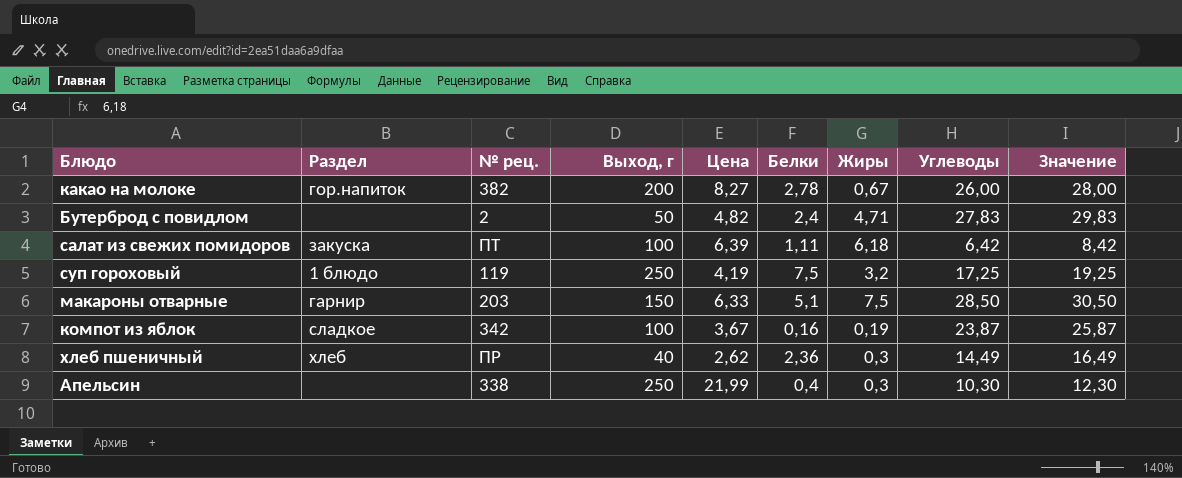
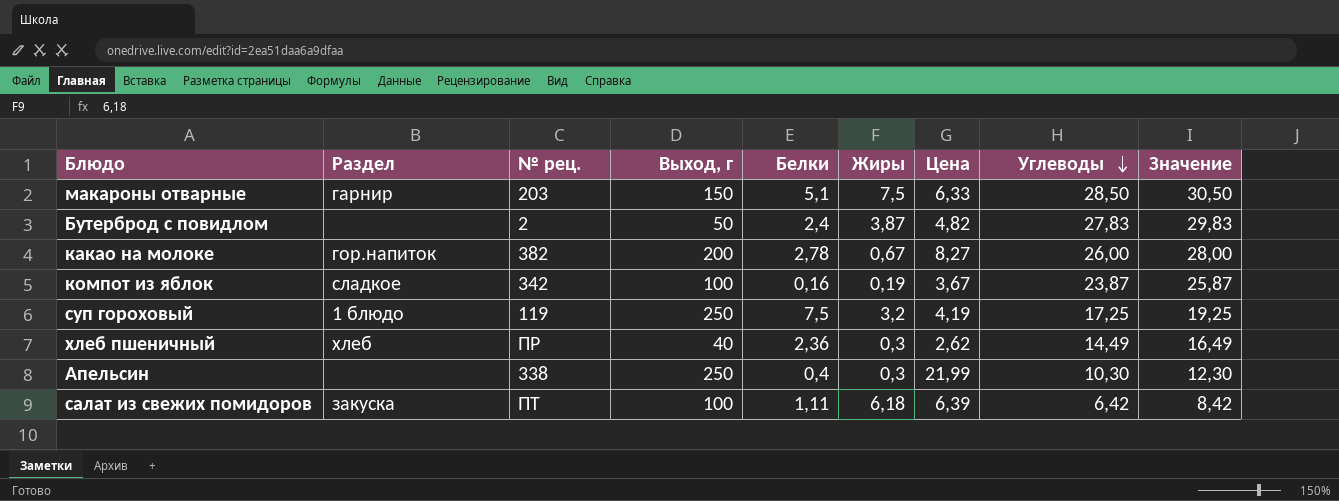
row order: none -> Углеводы descending
column Цена | position: 5 -> 7
Бутерброд с повидлом | Жиры: 4,71 -> 3,87

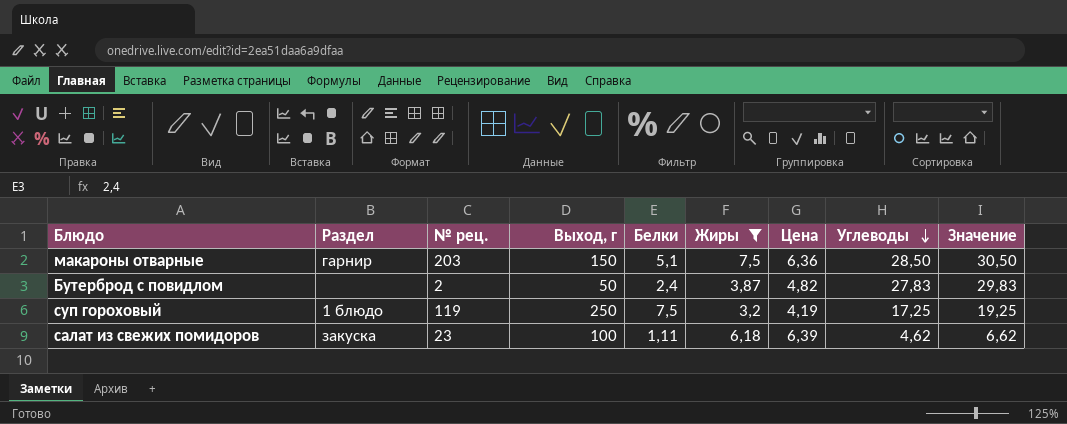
filter: none -> Жиры >= 3,2
макароны отварные | Цена: 6,33 -> 6,36
салат из свежих помидоров | № рец.: ПТ -> 23
салат из свежих помидоров | Углеводы: 6,42 -> 4,62
салат из свежих помидоров | Значение: 8,42 -> 6,62

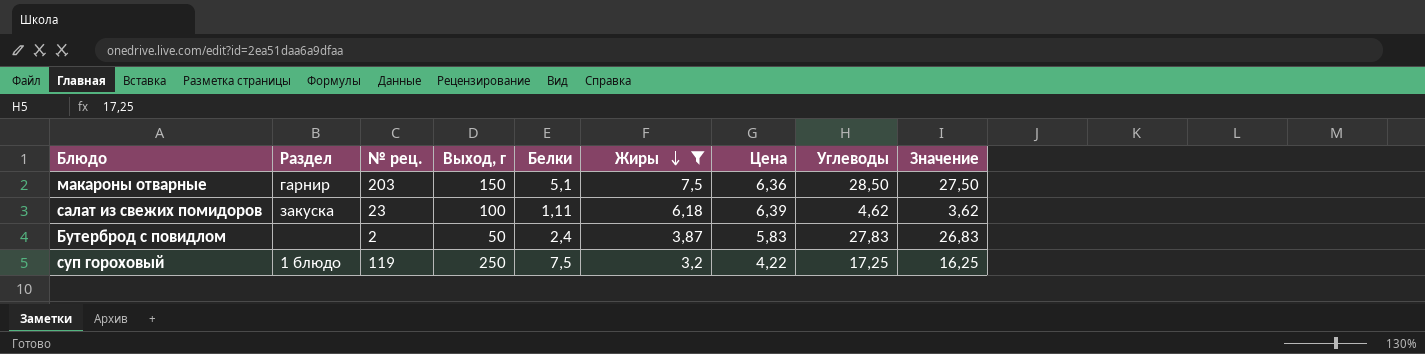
row order: Углеводы descending -> Жиры descending
column Значение | formula: [Углеводы] + 2 -> [Углеводы] - 1
Бутерброд с повидлом | Цена: 4,82 -> 5,83
суп гороховый | Цена: 4,19 -> 4,22

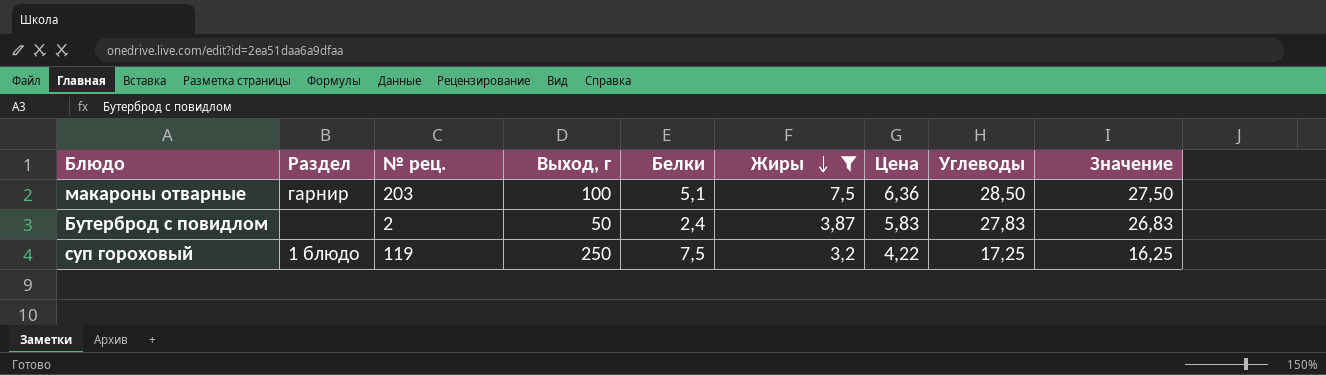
row салат из свежих помидоров: закуска | 23 | 100 | 1,11 | 6,18 | 6,39 | 4,62 | 3,62 -> none
макароны отварные | Выход, г: 150 -> 100

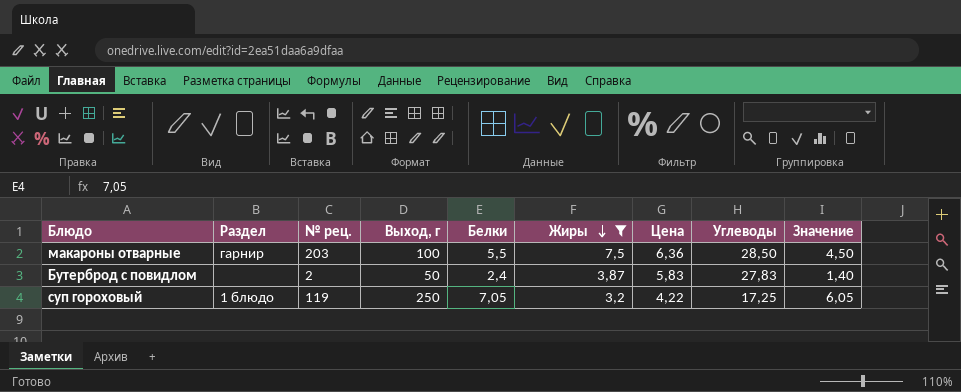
column Значение | formula: [Углеводы] - 1 -> [Белки] - 1
макароны отварные | Белки: 5,1 -> 5,5
суп гороховый | Белки: 7,5 -> 7,05

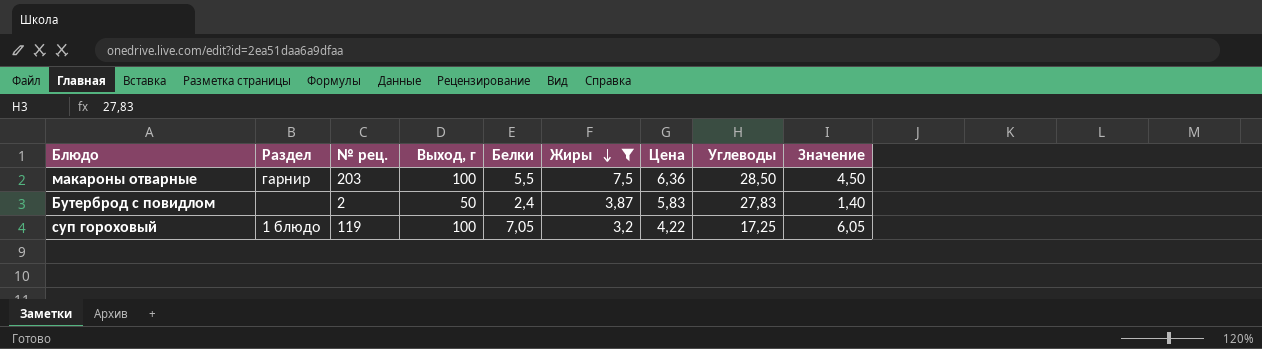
суп гороховый | Выход, г: 250 -> 100

